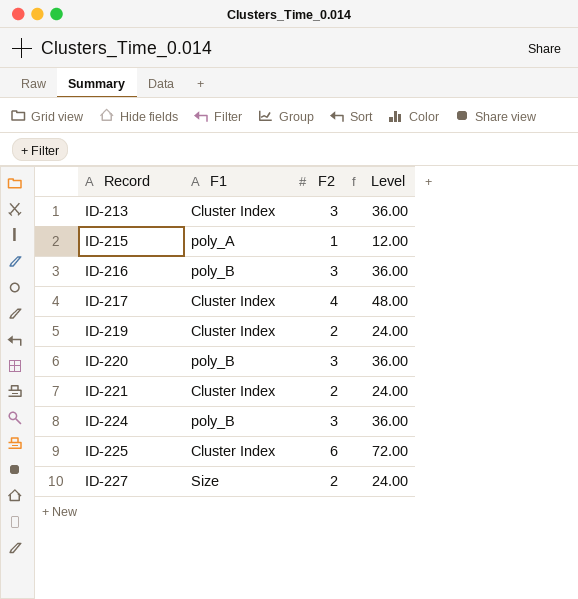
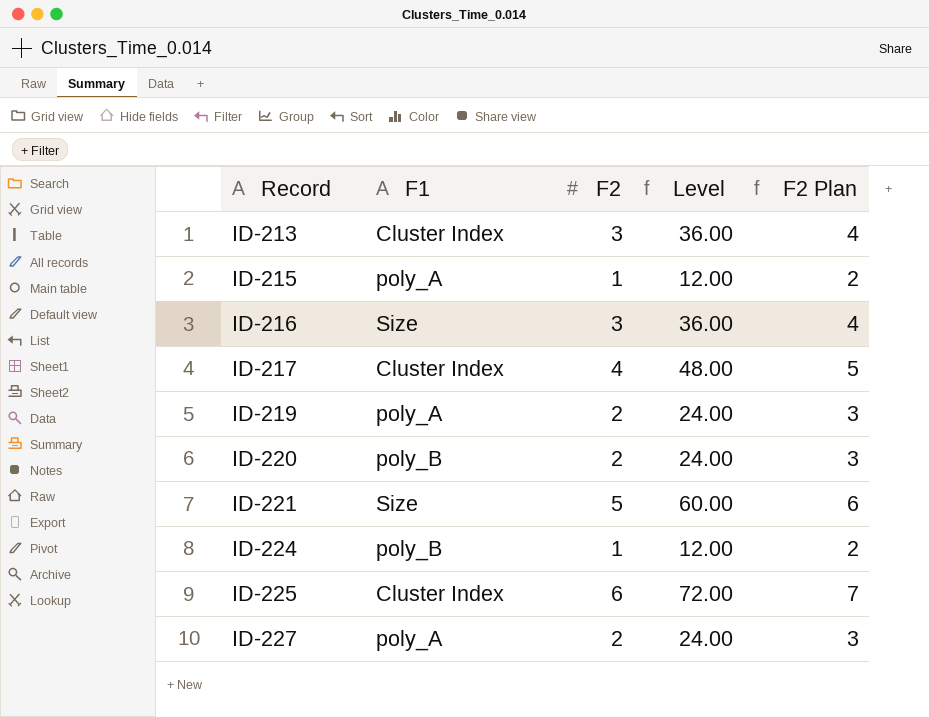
column F2 Plan | formula: none -> [F2] + 1
ID-216 | F1: poly_B -> Size
ID-219 | F1: Cluster Index -> poly_A
ID-220 | F2: 3 -> 2
ID-220 | Level: 36.00 -> 24.00
ID-221 | F1: Cluster Index -> Size
ID-221 | F2: 2 -> 5
ID-221 | Level: 24.00 -> 60.00
ID-224 | F2: 3 -> 1
ID-224 | Level: 36.00 -> 12.00
ID-227 | F1: Size -> poly_A

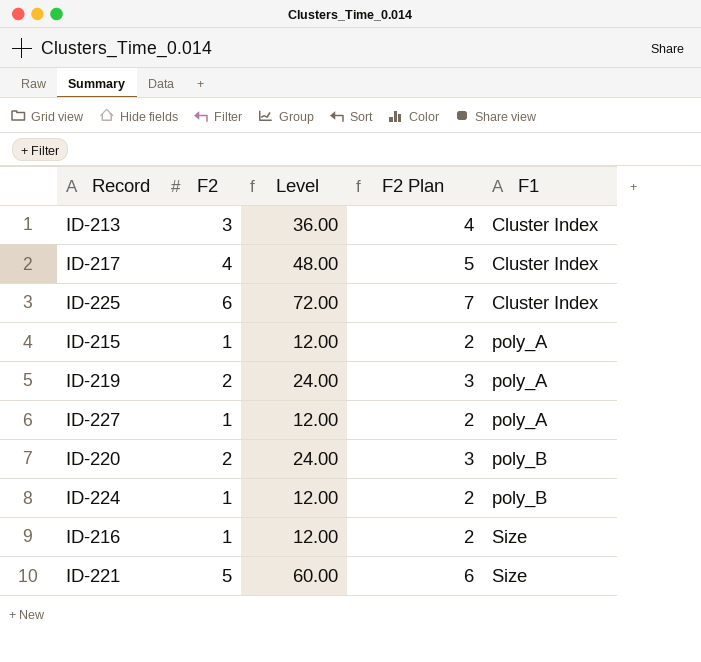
row order: Record ascending -> F1 ascending
column F1 | position: 2 -> 5
ID-227 | F2: 2 -> 1
ID-227 | Level: 24.00 -> 12.00
ID-227 | F2 Plan: 3 -> 2
ID-216 | F2: 3 -> 1
ID-216 | Level: 36.00 -> 12.00
ID-216 | F2 Plan: 4 -> 2

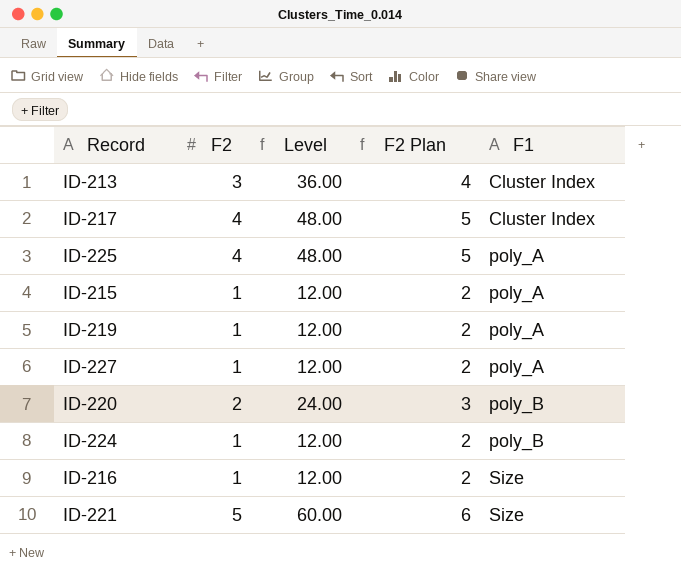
ID-225 | F2: 6 -> 4
ID-225 | Level: 72.00 -> 48.00
ID-225 | F2 Plan: 7 -> 5
ID-225 | F1: Cluster Index -> poly_A
ID-219 | F2: 2 -> 1
ID-219 | Level: 24.00 -> 12.00
ID-219 | F2 Plan: 3 -> 2

